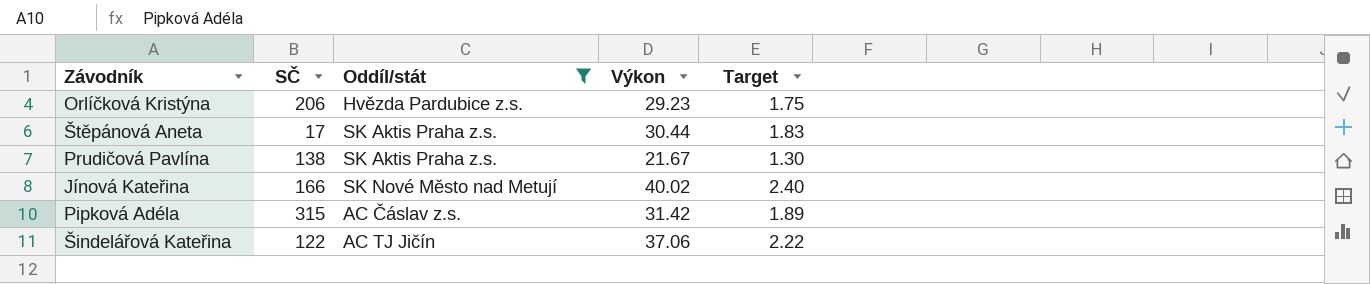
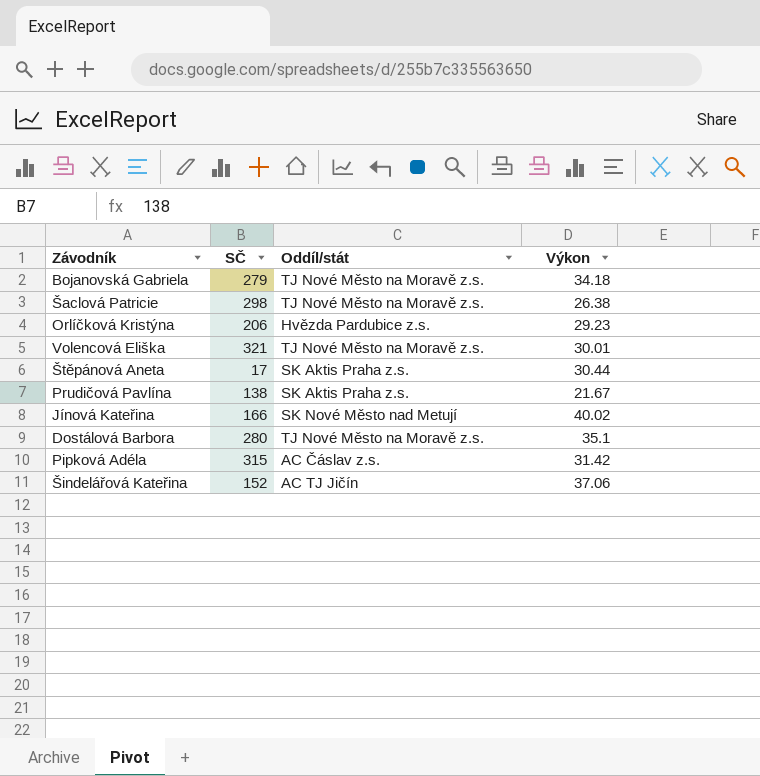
filter: Oddíl/stát != TJ Nové Město na Moravě z.s. -> none
column Target | formula: [Výkon] * 0.06 -> none
Šindelářová Kateřina | SČ: 122 -> 152

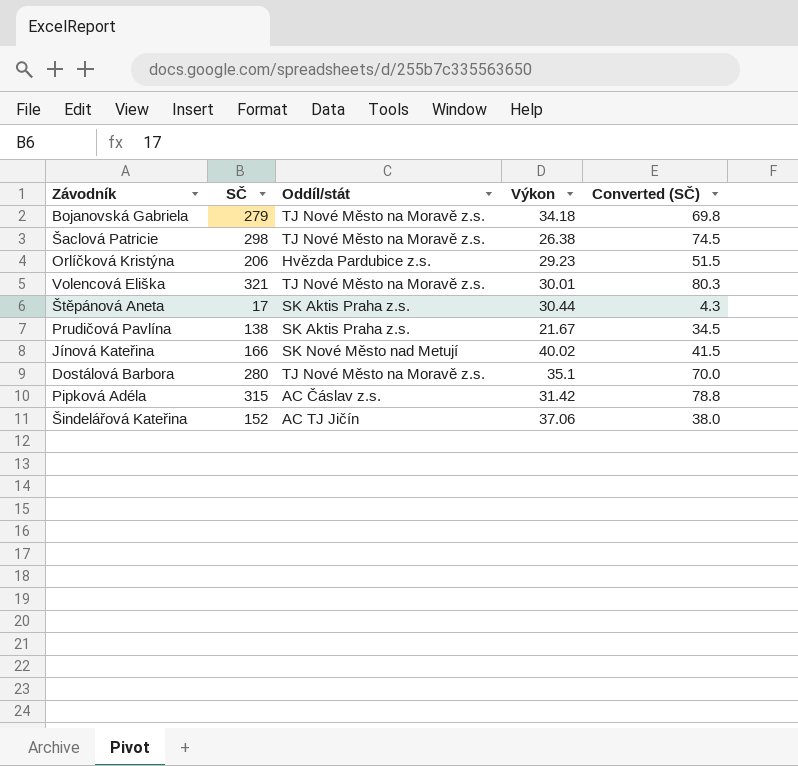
column Converted (SČ) | formula: none -> [SČ] * 0.25

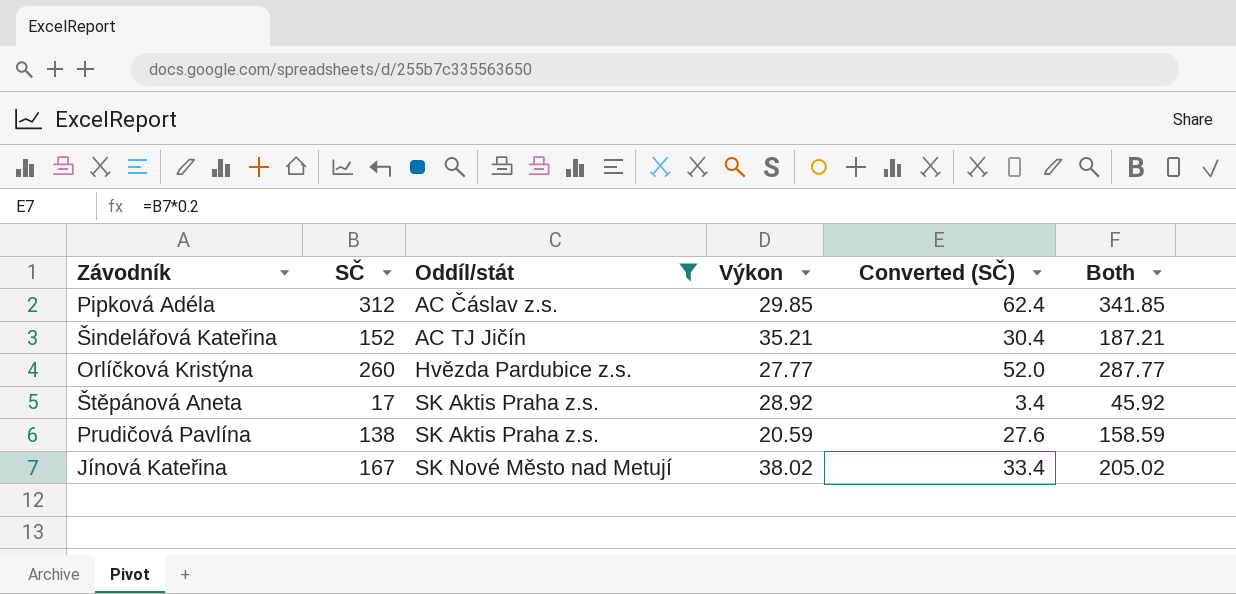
filter: none -> Oddíl/stát != TJ Nové Město na Moravě z.s.
row order: none -> Oddíl/stát ascending
column Converted (SČ) | formula: [SČ] * 0.25 -> [SČ] * 0.2
column Both | formula: none -> [SČ] + [Výkon]
Pipková Adéla | SČ: 315 -> 312
Pipková Adéla | Výkon: 31.42 -> 29.85
Šindelářová Kateřina | Výkon: 37.06 -> 35.21
Orlíčková Kristýna | SČ: 206 -> 260
Orlíčková Kristýna | Výkon: 29.23 -> 27.77
Štěpánová Aneta | Výkon: 30.44 -> 28.92
Prudičová Pavlína | Výkon: 21.67 -> 20.59
Jínová Kateřina | SČ: 166 -> 167
Jínová Kateřina | Výkon: 40.02 -> 38.02

